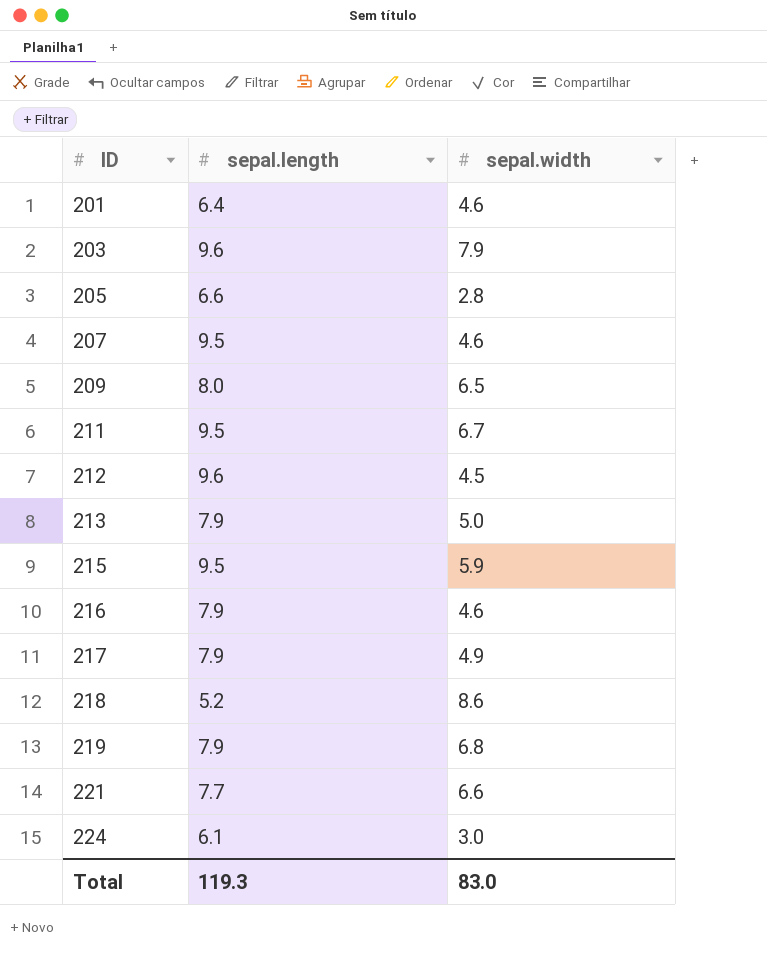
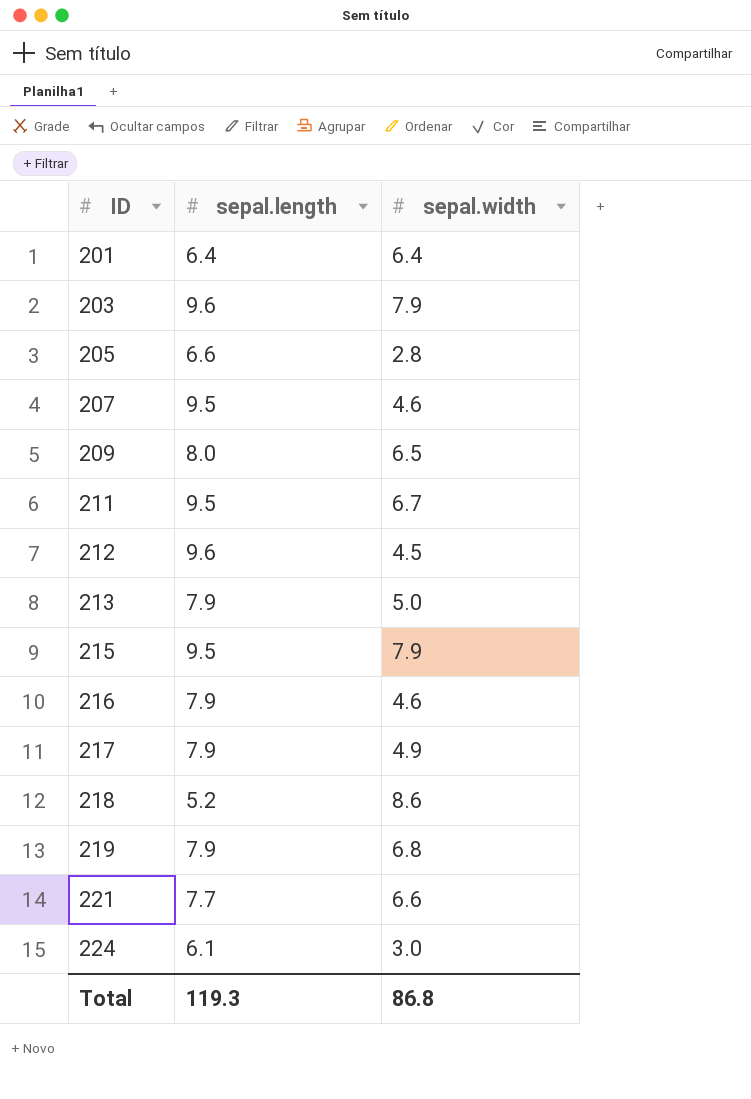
201 | sepal.width: 4.6 -> 6.4
215 | sepal.width: 5.9 -> 7.9
Total | sepal.width: 83.0 -> 86.8

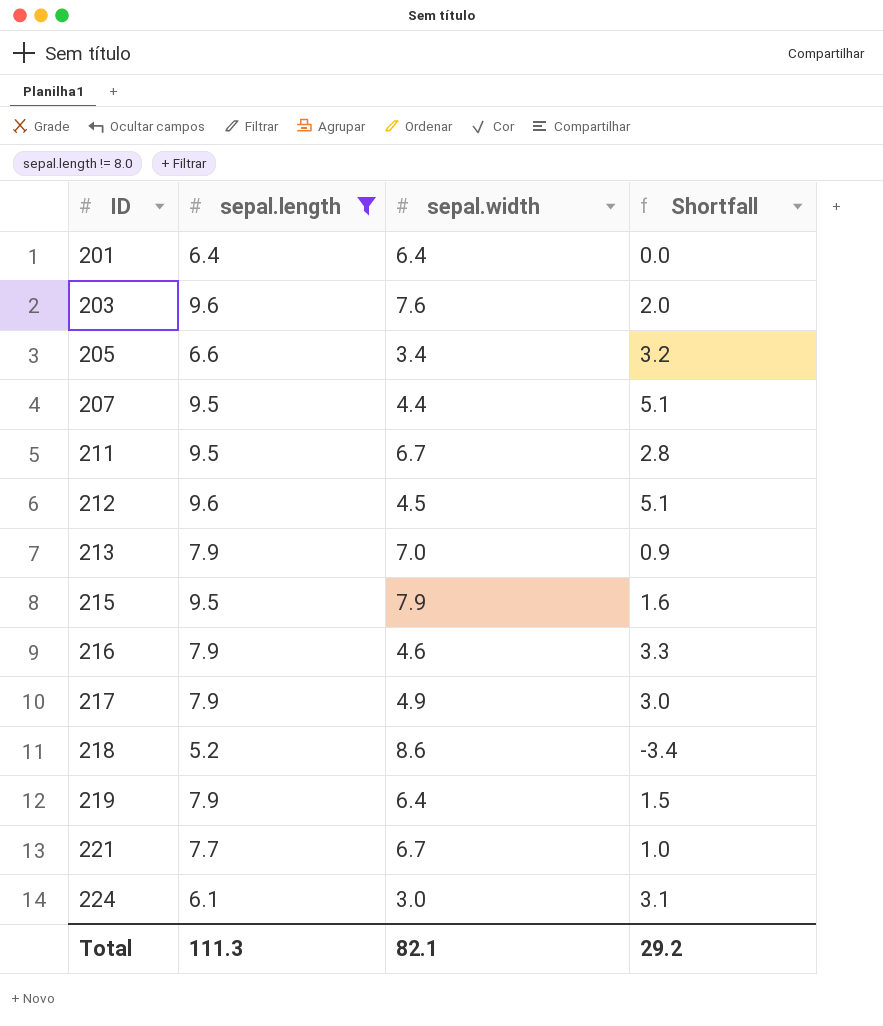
filter: none -> sepal.length != 8.0
column Shortfall | formula: none -> [sepal.length] - [sepal.width]
203 | sepal.width: 7.9 -> 7.6
205 | sepal.width: 2.8 -> 3.4
207 | sepal.width: 4.6 -> 4.4
213 | sepal.width: 5.0 -> 7.0
219 | sepal.width: 6.8 -> 6.4
221 | sepal.width: 6.6 -> 6.7
Total | sepal.length: 119.3 -> 111.3
Total | sepal.width: 86.8 -> 82.1

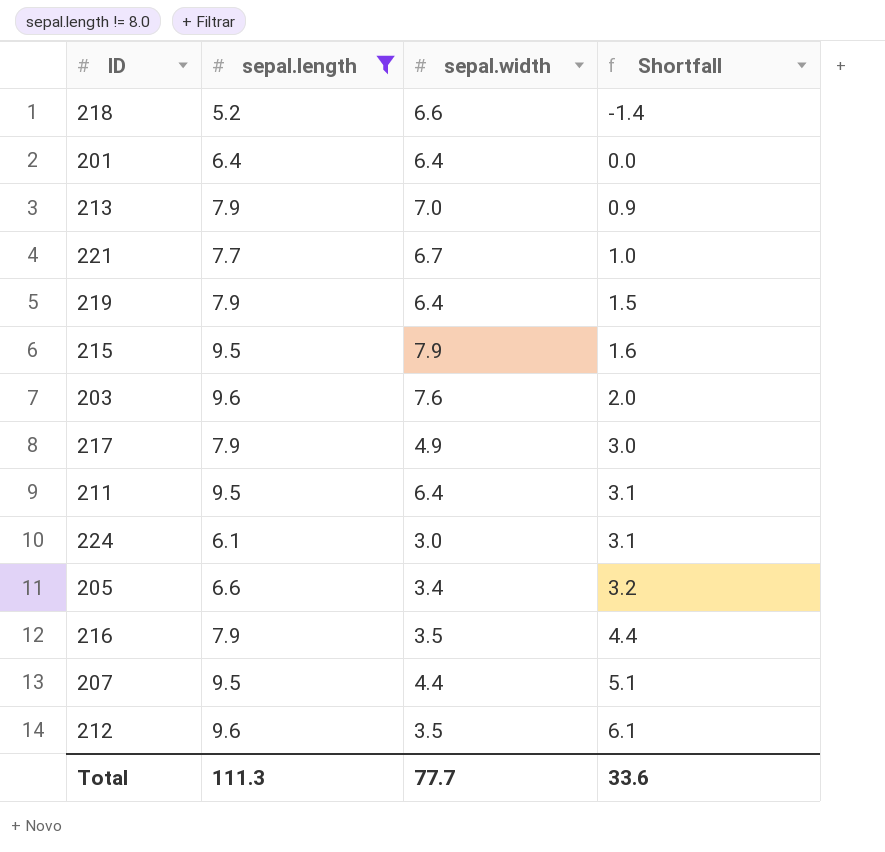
row order: ID ascending -> Shortfall ascending
218 | sepal.width: 8.6 -> 6.6
218 | Shortfall: -3.4 -> -1.4
211 | sepal.width: 6.7 -> 6.4
211 | Shortfall: 2.8 -> 3.1
216 | sepal.width: 4.6 -> 3.5
216 | Shortfall: 3.3 -> 4.4
212 | sepal.width: 4.5 -> 3.5
212 | Shortfall: 5.1 -> 6.1
Total | sepal.width: 82.1 -> 77.7
Total | Shortfall: 29.2 -> 33.6

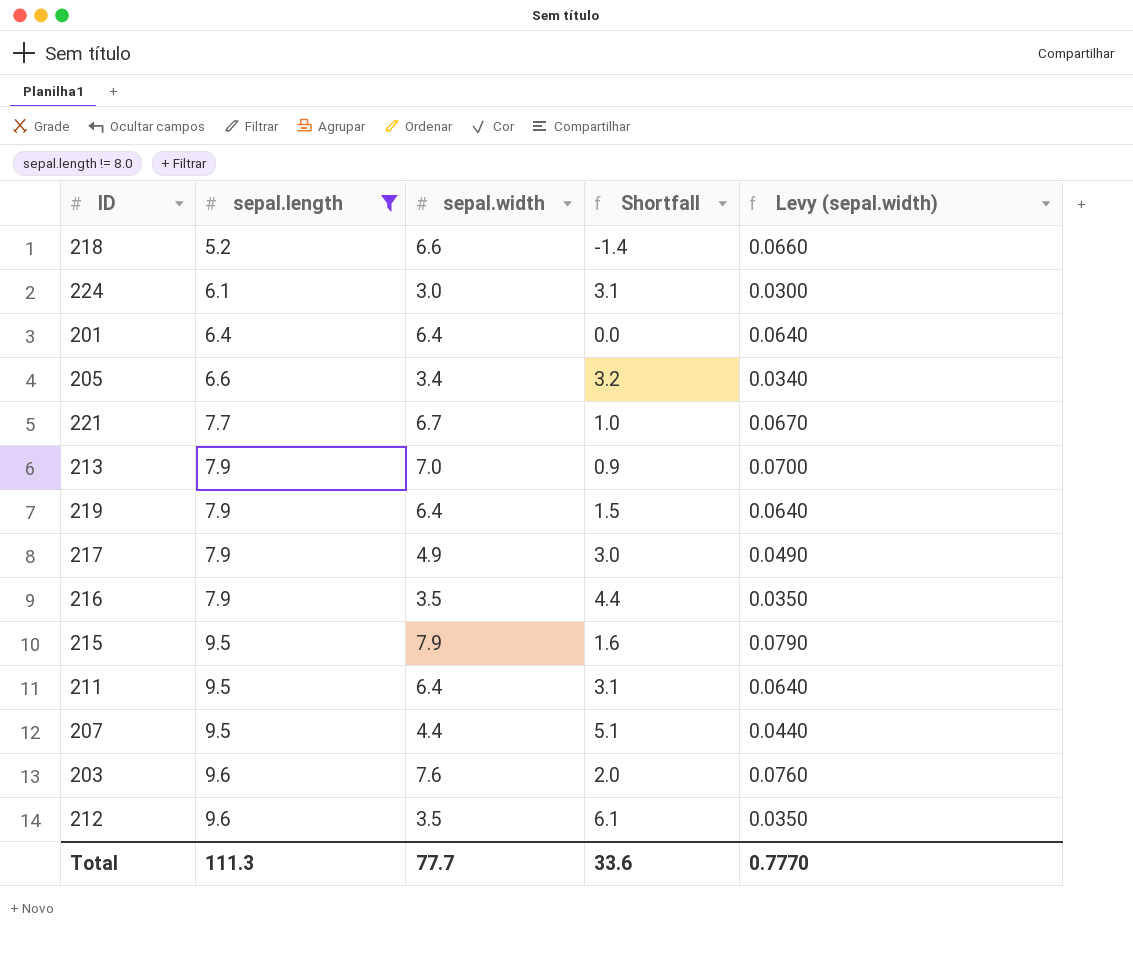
row order: Shortfall ascending -> sepal.length ascending
column Levy (sepal.width) | formula: none -> [sepal.width] * 0.01

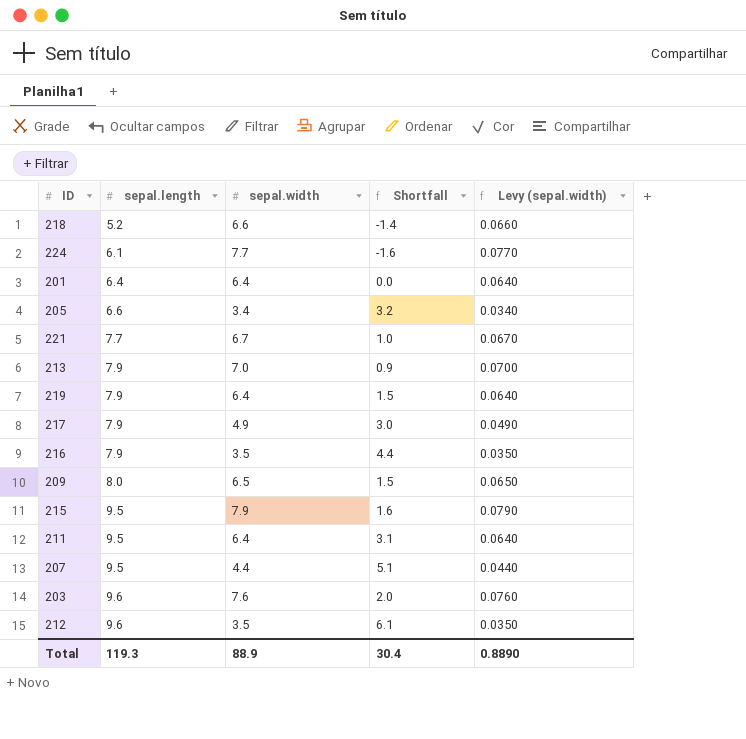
filter: sepal.length != 8.0 -> none
224 | sepal.width: 3.0 -> 7.7
224 | Shortfall: 3.1 -> -1.6
224 | Levy (sepal.width): 0.0300 -> 0.0770
Total | sepal.length: 111.3 -> 119.3
Total | sepal.width: 77.7 -> 88.9
Total | Shortfall: 33.6 -> 30.4
Total | Levy (sepal.width): 0.7770 -> 0.8890

